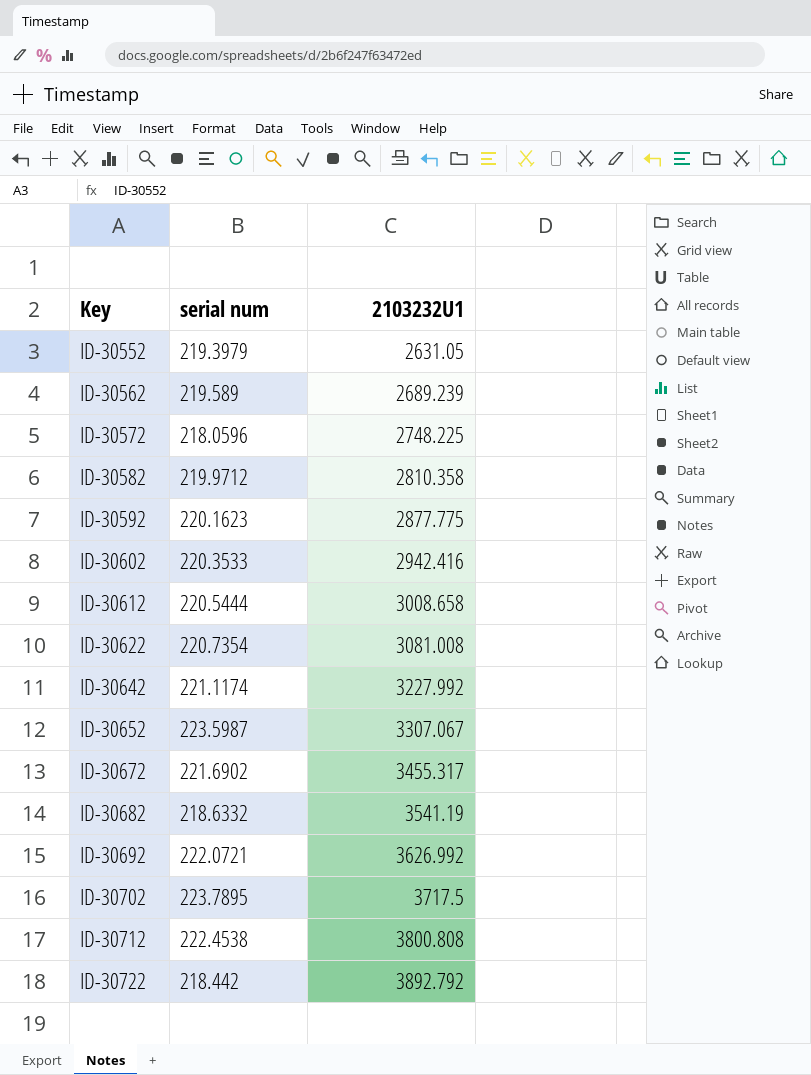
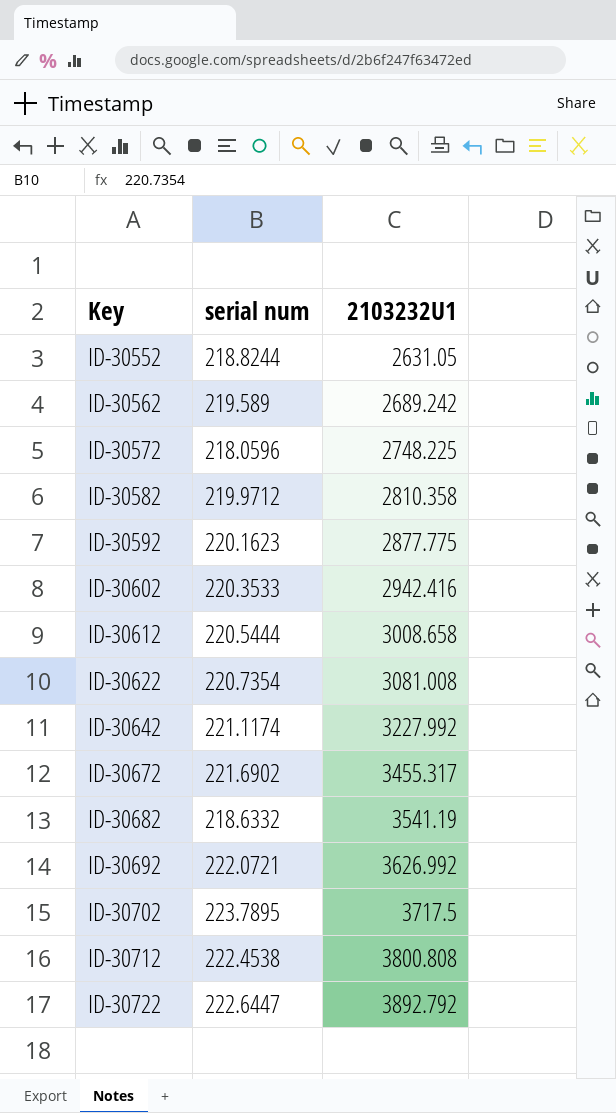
row ID-30652: 223.5987 | 3307.067 -> none
ID-30552 | serial num: 219.3979 -> 218.8244
ID-30562 | 2103232U1: 2689.239 -> 2689.242
ID-30722 | serial num: 218.442 -> 222.6447

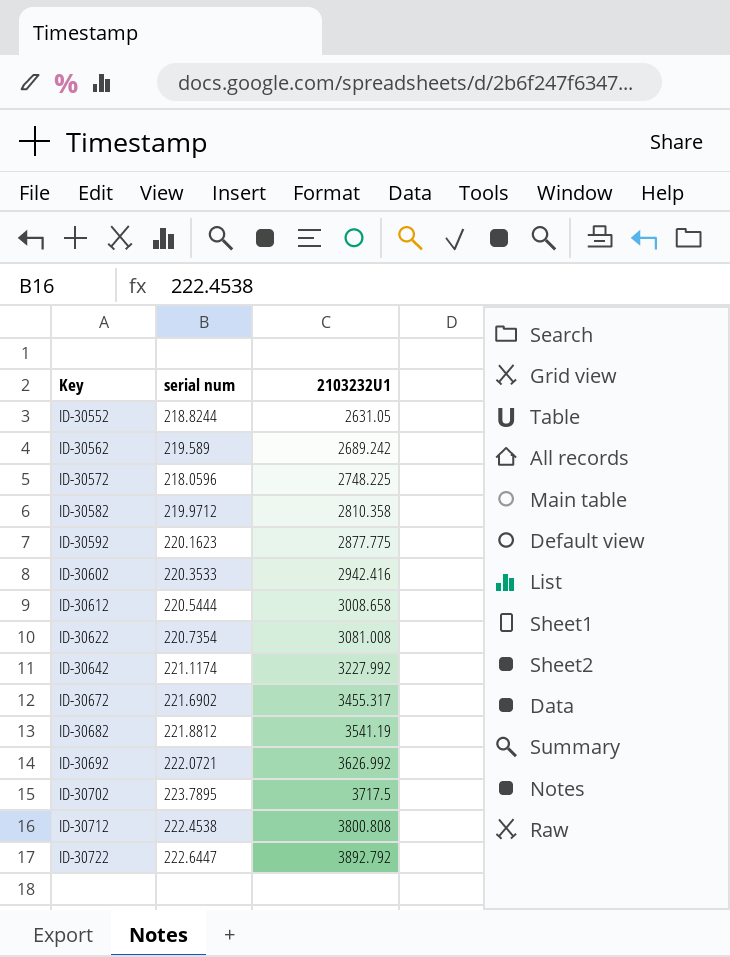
ID-30682 | serial num: 218.6332 -> 221.8812

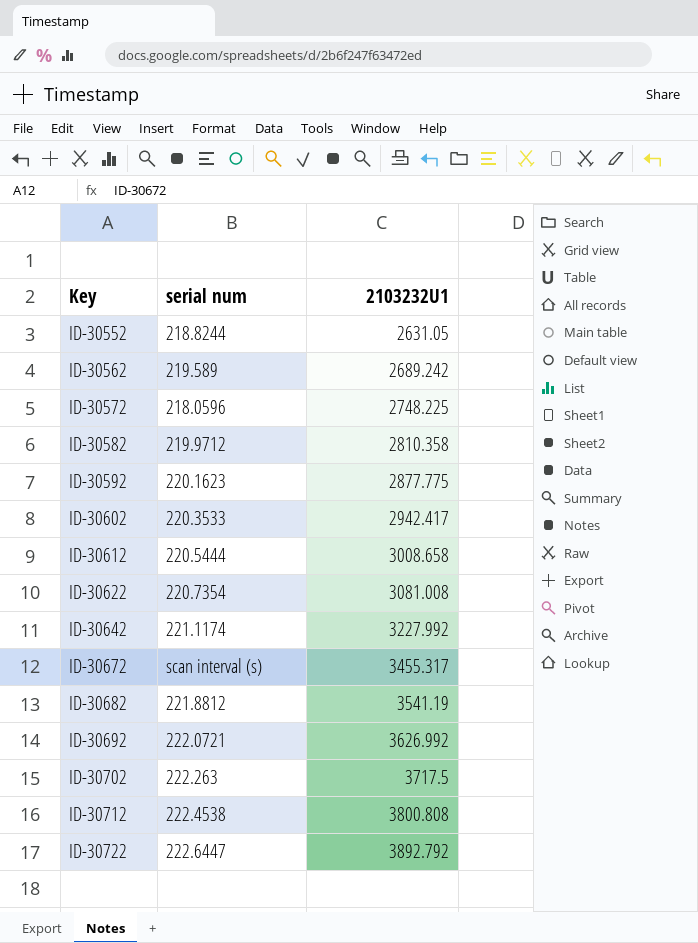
ID-30602 | 2103232U1: 2942.416 -> 2942.417
ID-30672 | serial num: 221.6902 -> scan interval (s)
ID-30702 | serial num: 223.7895 -> 222.263

